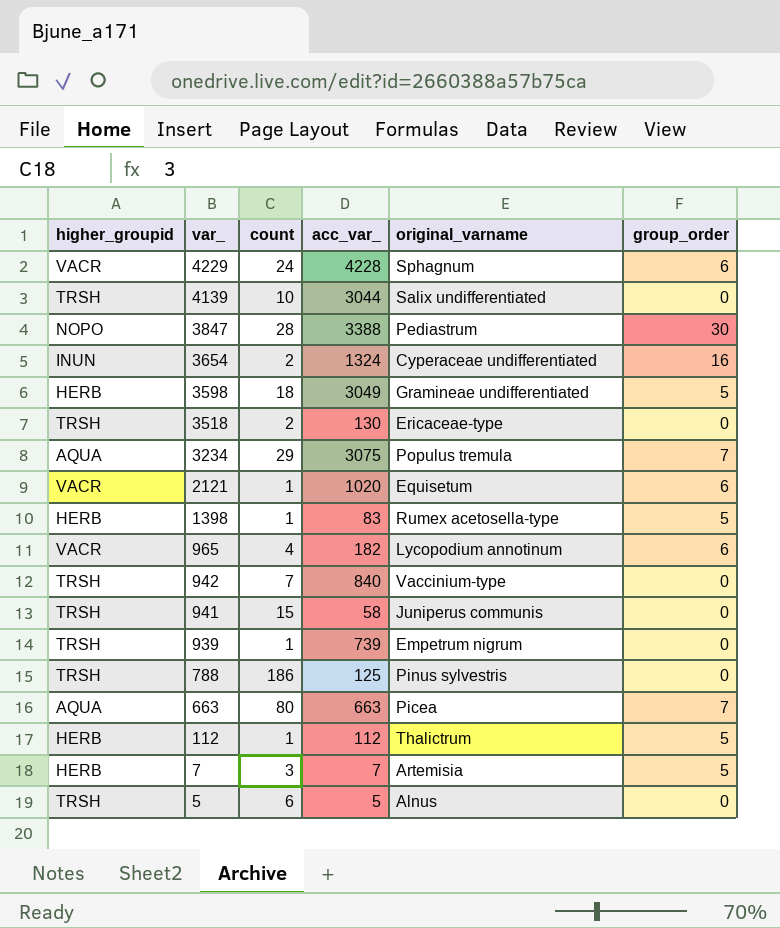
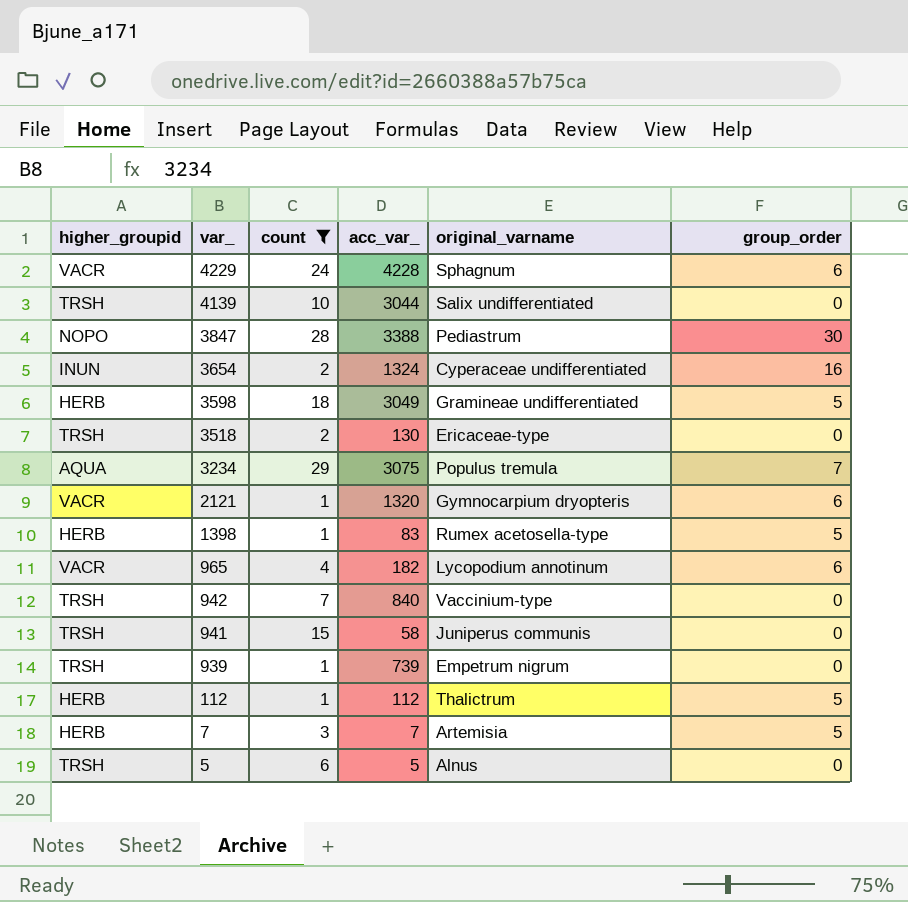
filter: none -> count <= 29
2121 | acc_var_: 1020 -> 1320
2121 | original_varname: Equisetum -> Gymnocarpium dryopteris

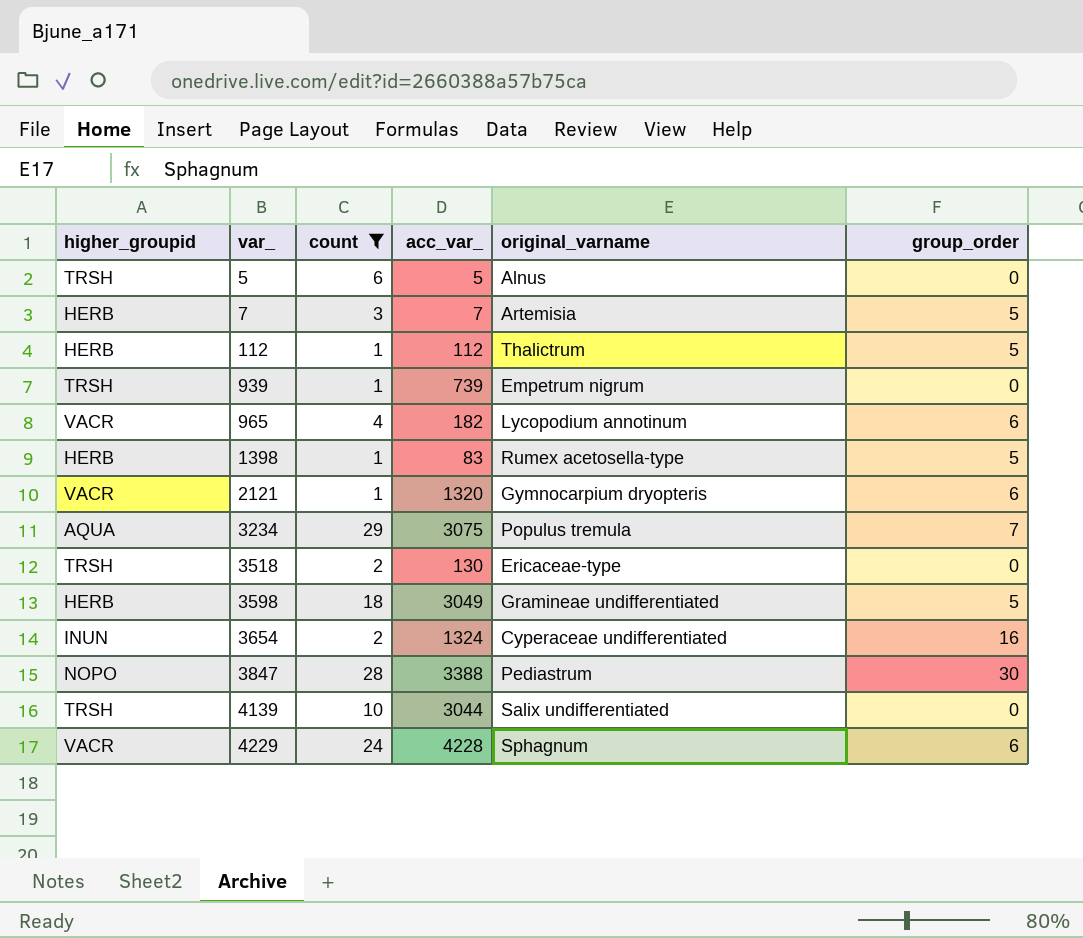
row order: var_ descending -> var_ ascending
row 942: TRSH | 7 | 840 | Vaccinium-type | 0 -> none
row 941: TRSH | 15 | 58 | Juniperus communis | 0 -> none

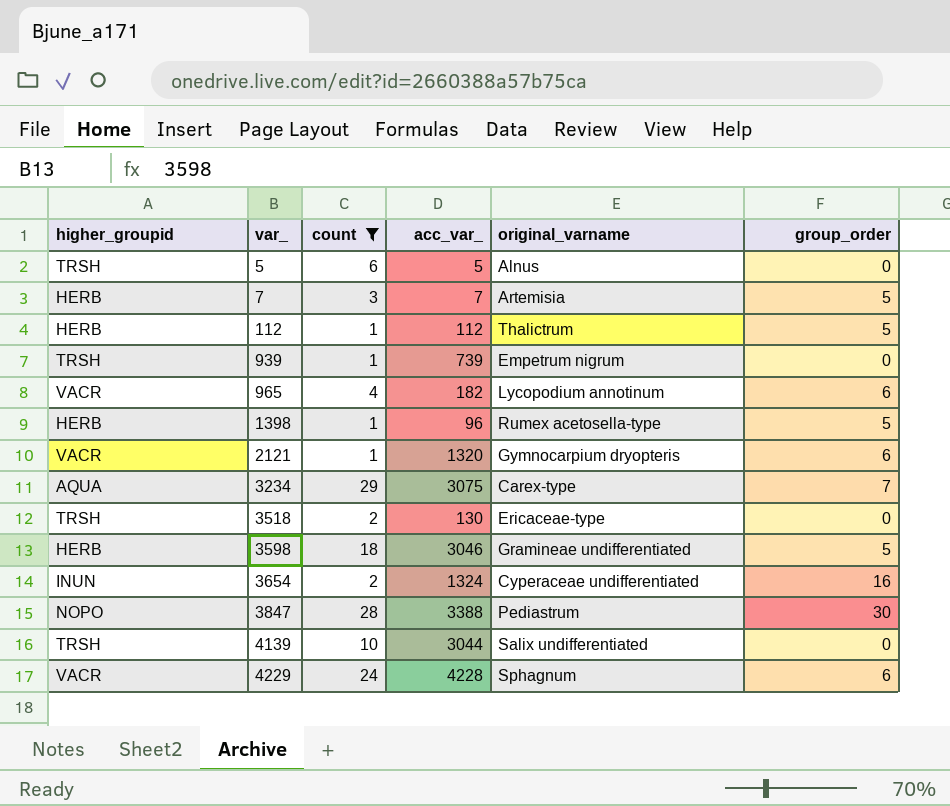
1398 | acc_var_: 83 -> 96
3234 | original_varname: Populus tremula -> Carex-type
3598 | acc_var_: 3049 -> 3046

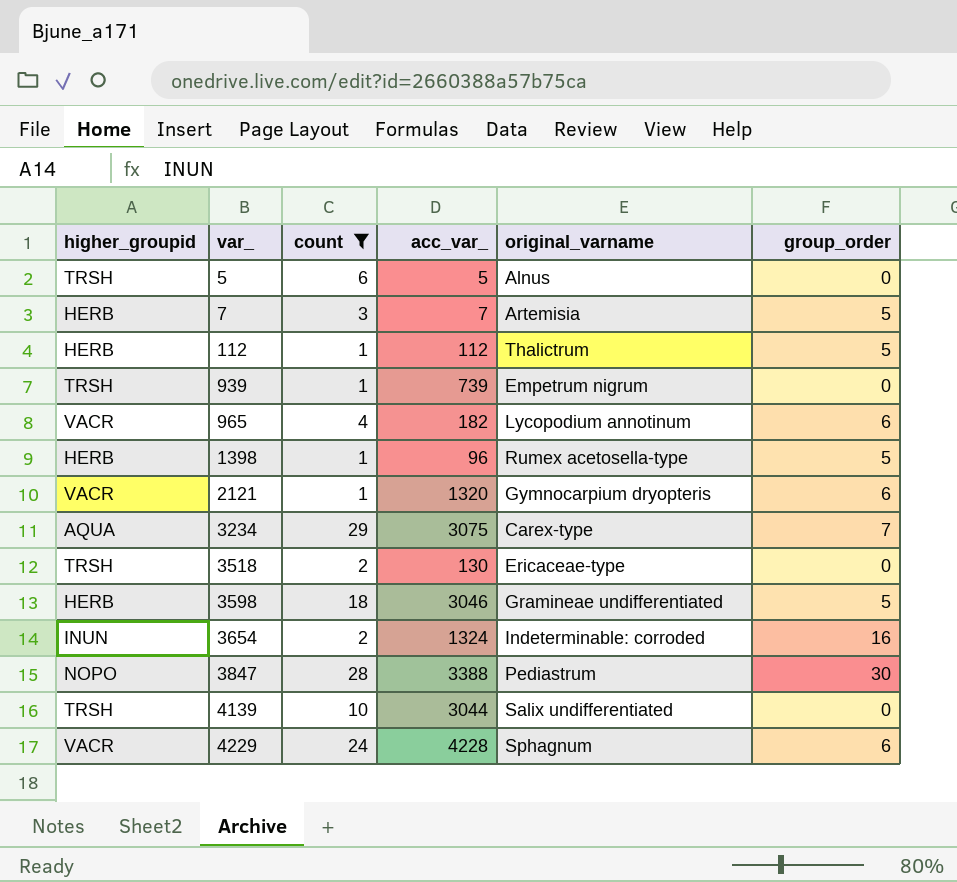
3654 | original_varname: Cyperaceae undifferentiated -> Indeterminable: corroded

